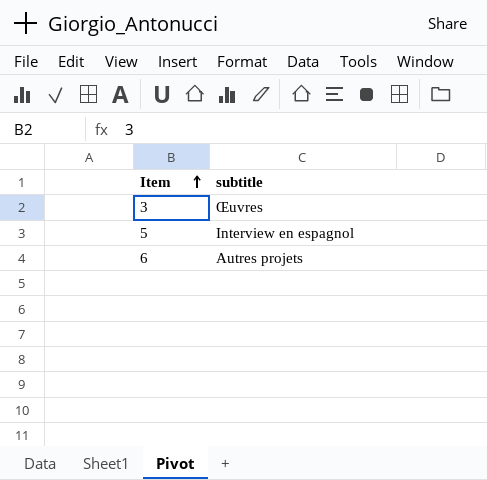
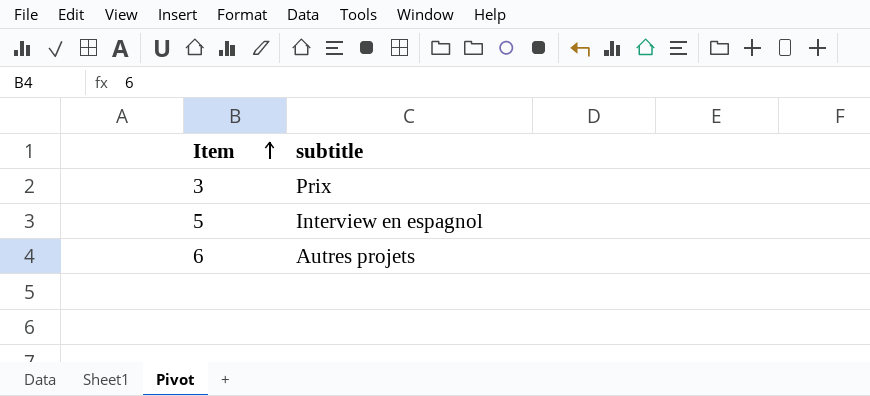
3 | subtitle: Œuvres -> Prix

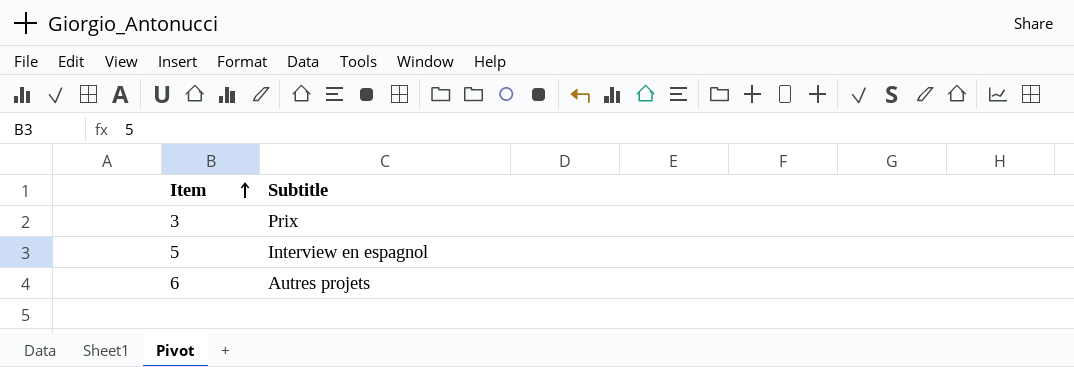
column name: subtitle -> Subtitle

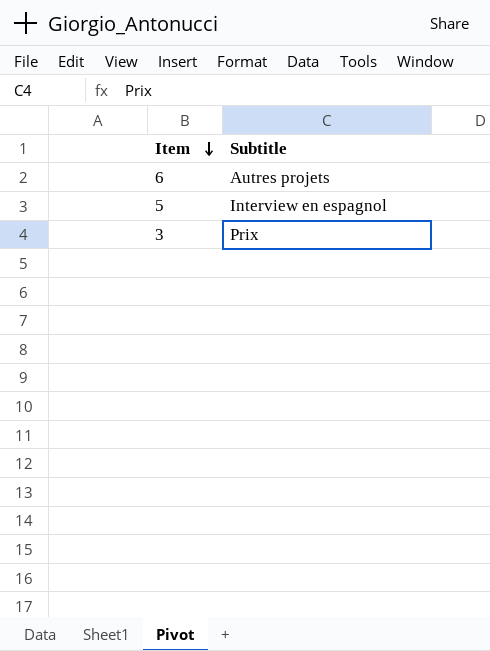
row order: Item ascending -> Item descending

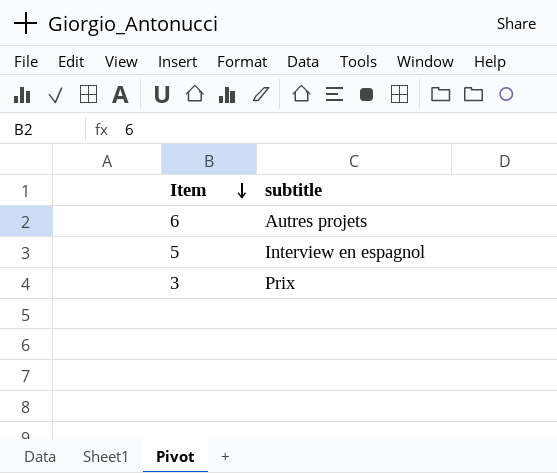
column name: Subtitle -> subtitle

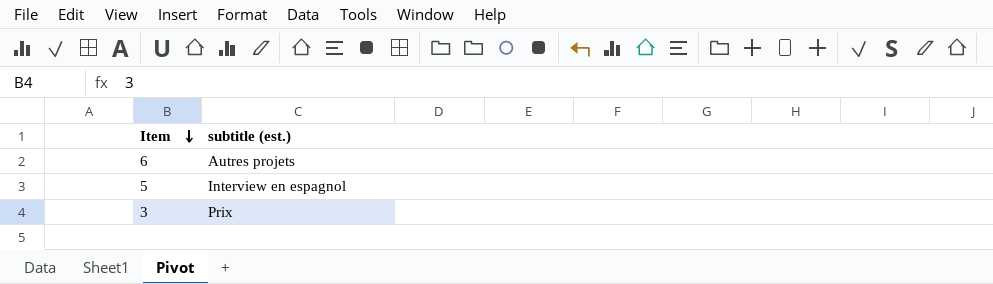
column name: subtitle -> subtitle (est.)

